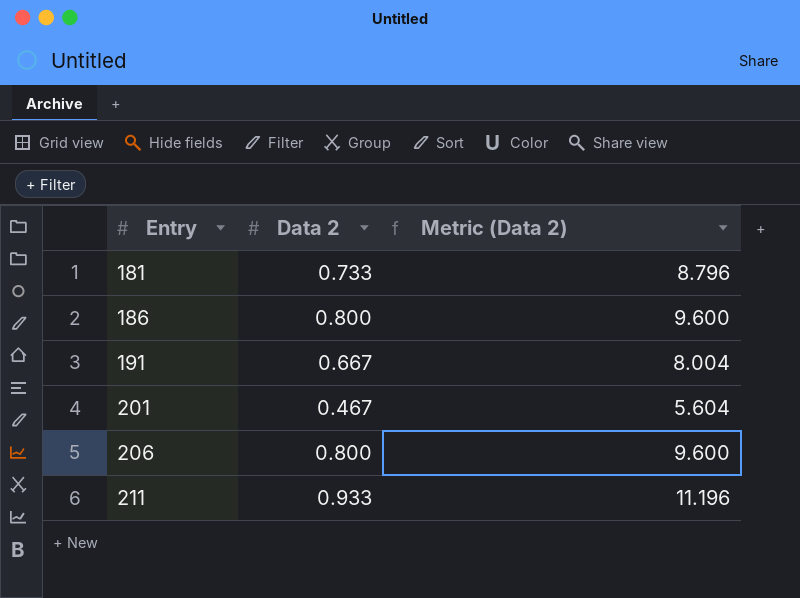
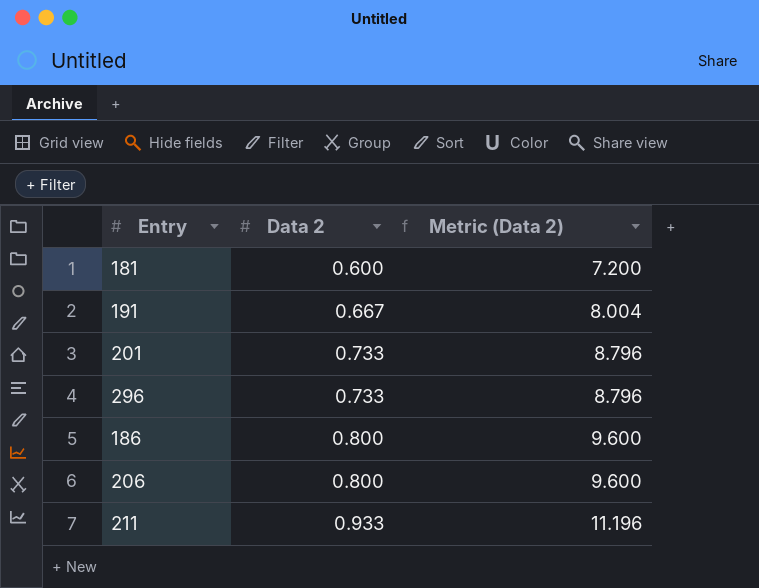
row order: Entry ascending -> Data 2 ascending
181 | Data 2: 0.733 -> 0.600
181 | Metric (Data 2): 8.796 -> 7.200
201 | Data 2: 0.467 -> 0.733
201 | Metric (Data 2): 5.604 -> 8.796
row 296: none -> 0.733 | 8.796

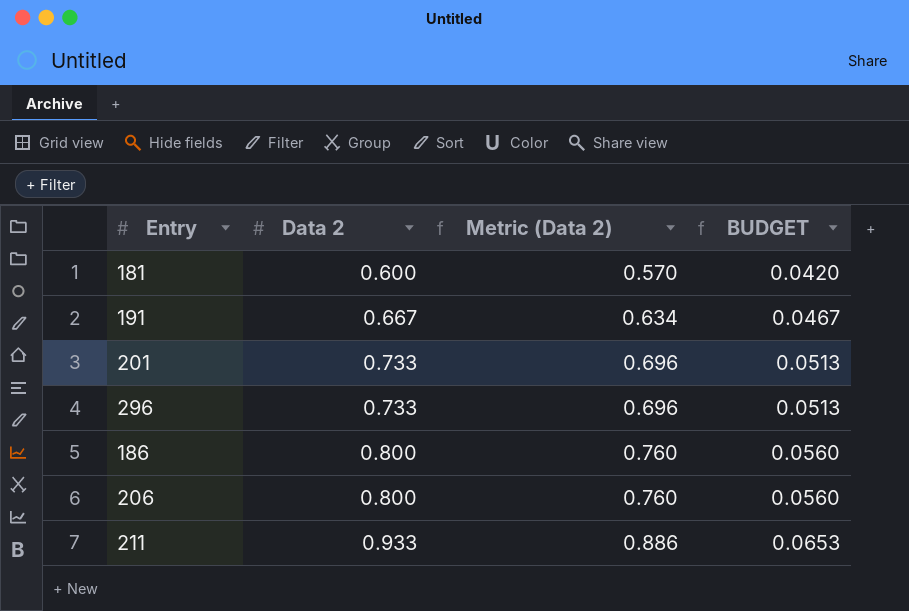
column Metric (Data 2) | formula: [Data 2] * 12 -> [Data 2] * 0.95
column BUDGET | formula: none -> [Data 2] * 0.07

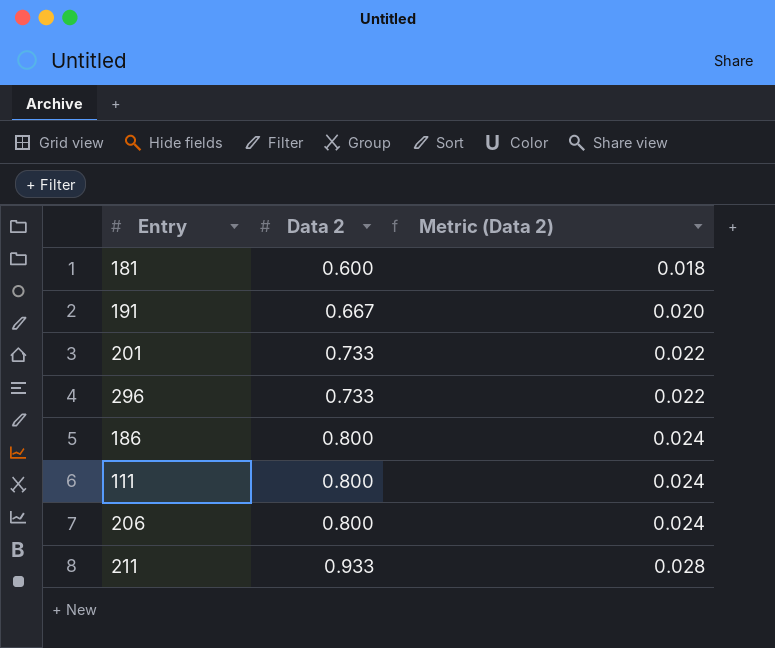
column BUDGET | formula: [Data 2] * 0.07 -> none
column Metric (Data 2) | formula: [Data 2] * 0.95 -> [Data 2] * 0.03
row 111: none -> 0.800 | 0.024

